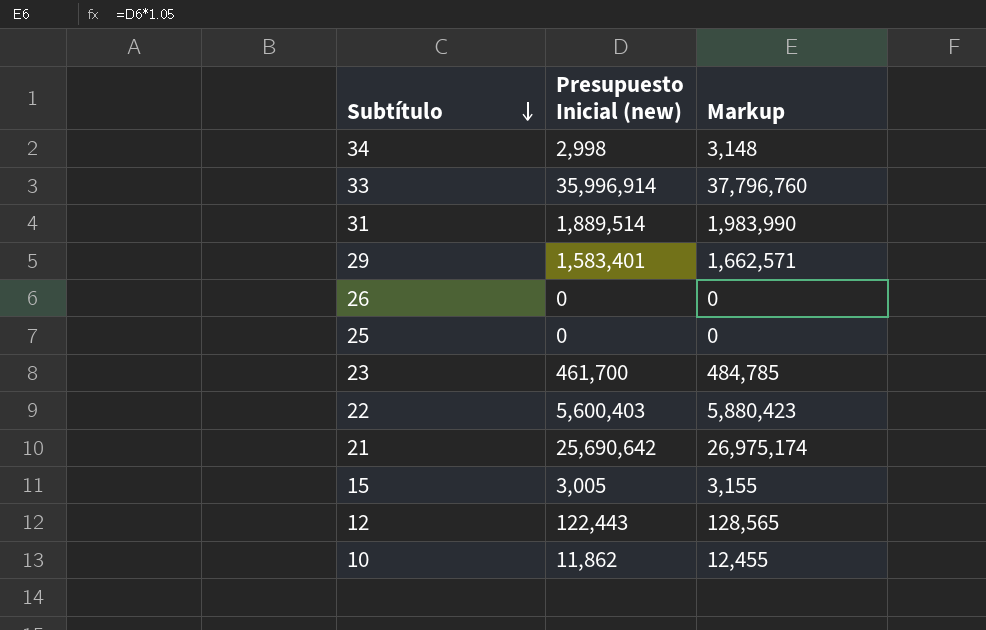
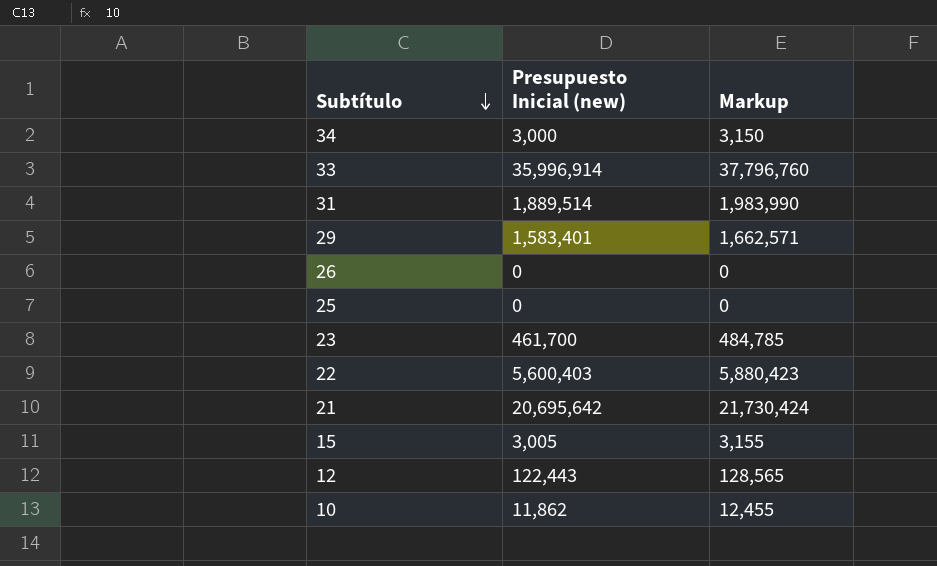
34 | Presupuesto Inicial (new): 2,998 -> 3,000
34 | Markup: 3,148 -> 3,150
21 | Presupuesto Inicial (new): 25,690,642 -> 20,695,642
21 | Markup: 26,975,174 -> 21,730,424

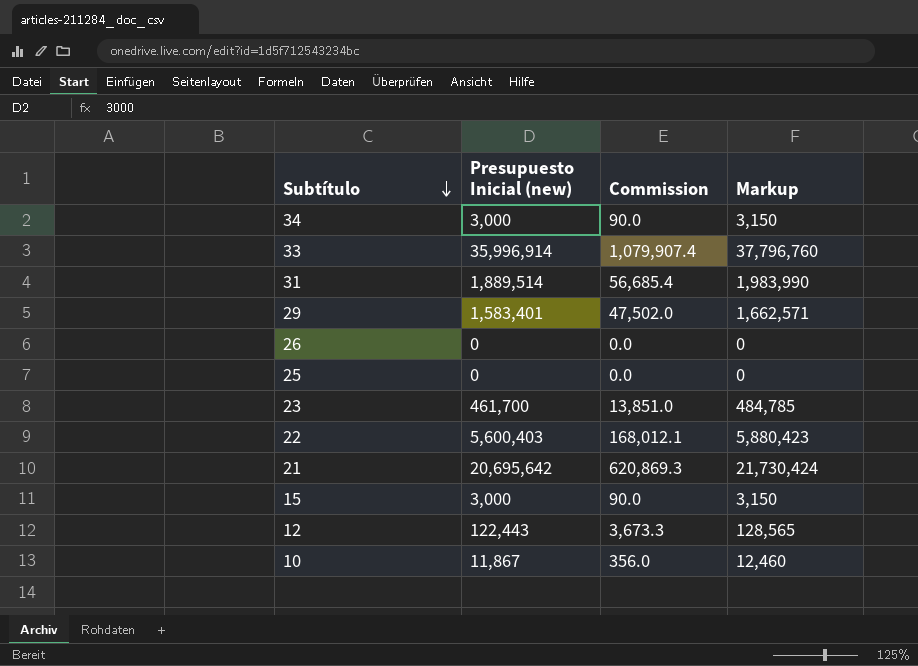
column Commission | formula: none -> [Presupuesto Inicial (new)] * 0.03
15 | Presupuesto Inicial (new): 3,005 -> 3,000
15 | Markup: 3,155 -> 3,150
10 | Presupuesto Inicial (new): 11,862 -> 11,867
10 | Markup: 12,455 -> 12,460

